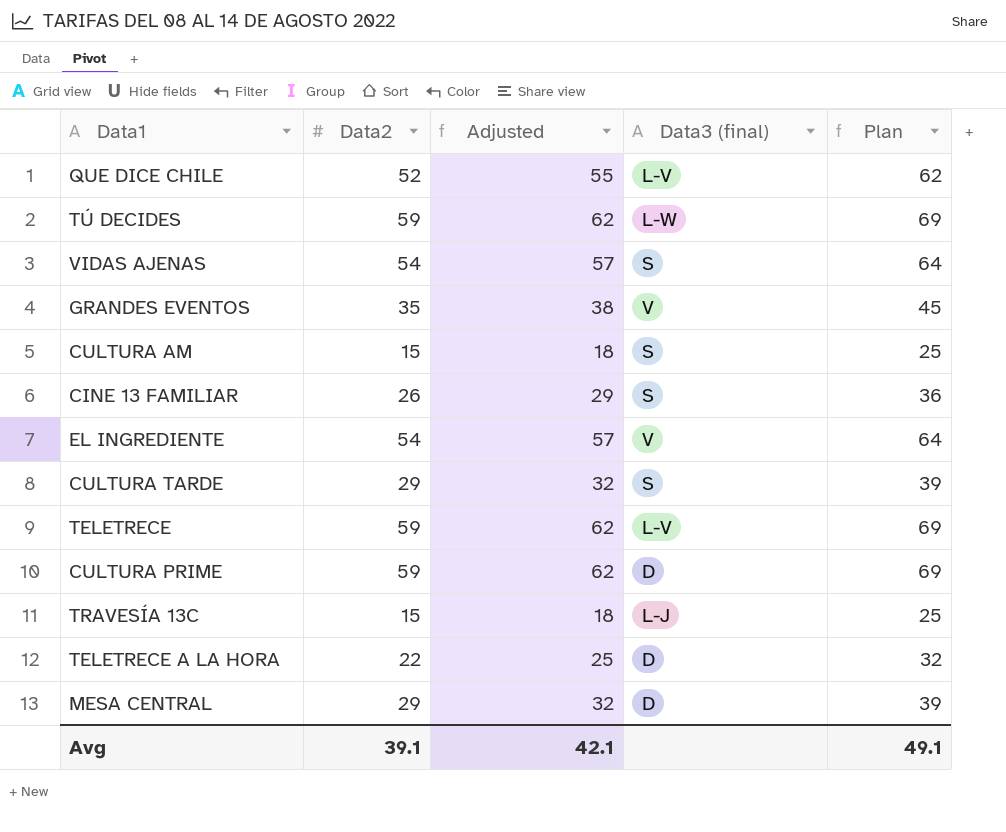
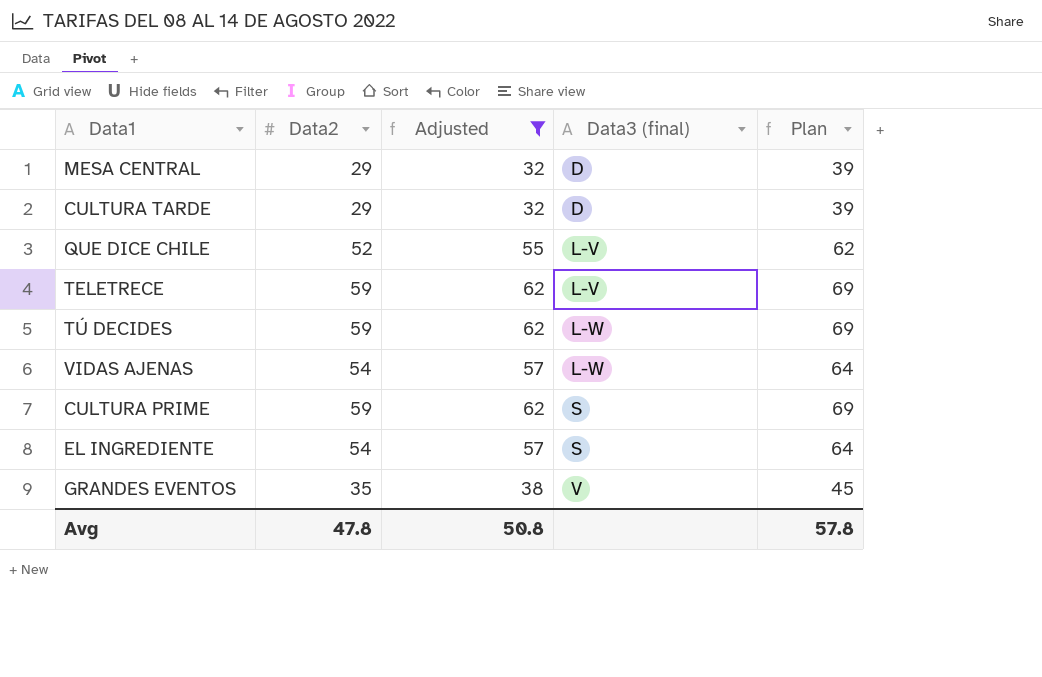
filter: none -> Adjusted >= 32
row order: none -> Data3 (final) ascending
CULTURA TARDE | Data3 (final): S -> D
VIDAS AJENAS | Data3 (final): S -> L-W
CULTURA PRIME | Data3 (final): D -> S
EL INGREDIENTE | Data3 (final): V -> S
Avg | Data2: 39.1 -> 47.8
Avg | Adjusted: 42.1 -> 50.8
Avg | Plan: 49.1 -> 57.8

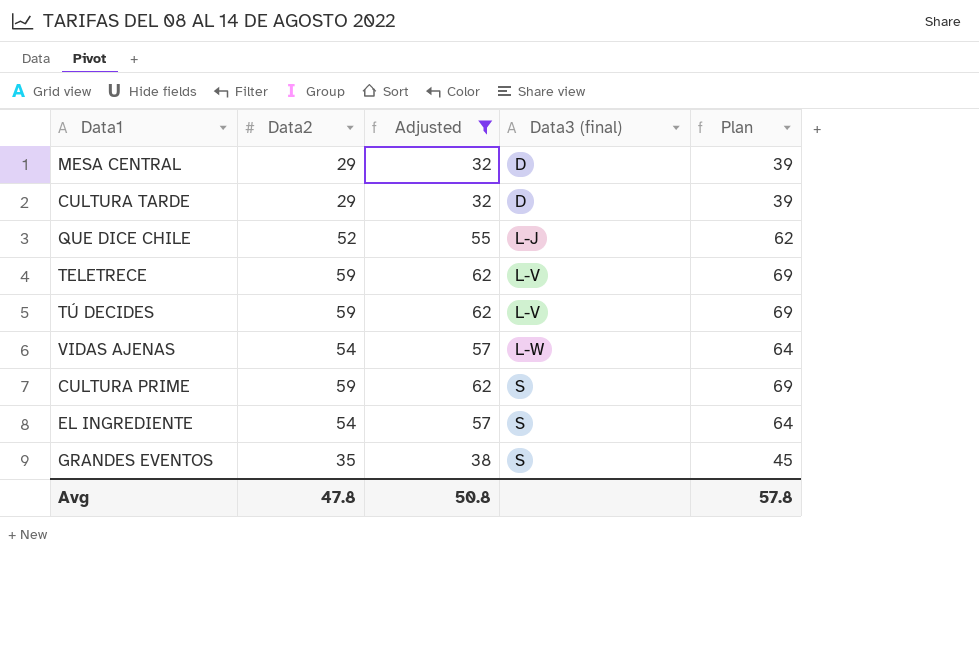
QUE DICE CHILE | Data3 (final): L-V -> L-J
TÚ DECIDES | Data3 (final): L-W -> L-V
GRANDES EVENTOS | Data3 (final): V -> S

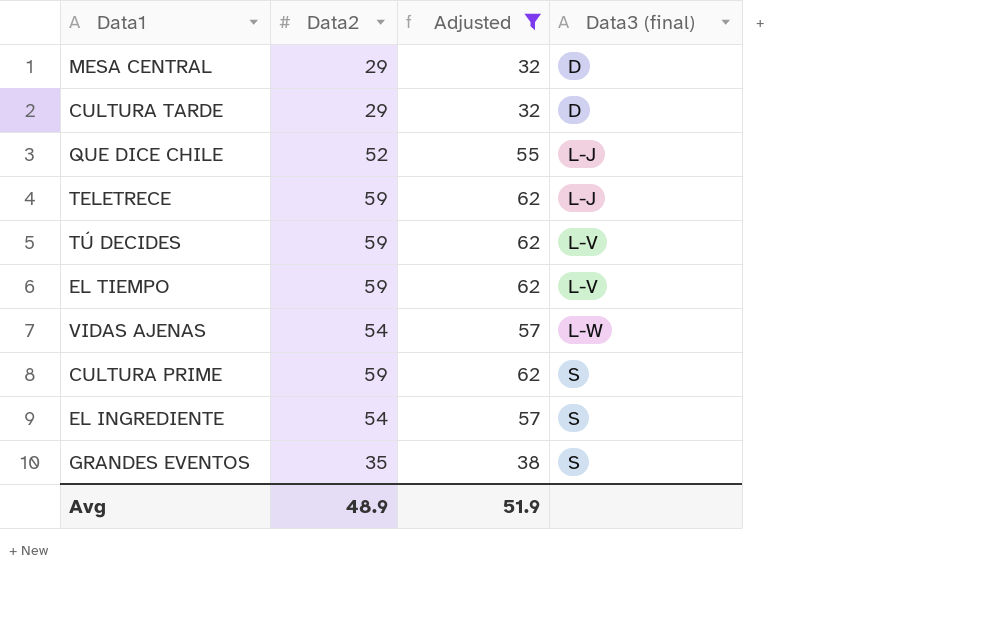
column Plan | formula: [Data2] + 10 -> none
TELETRECE | Data3 (final): L-V -> L-J
row EL TIEMPO: none -> 59 | 62 | L-V
Avg | Data2: 47.8 -> 48.9
Avg | Adjusted: 50.8 -> 51.9

